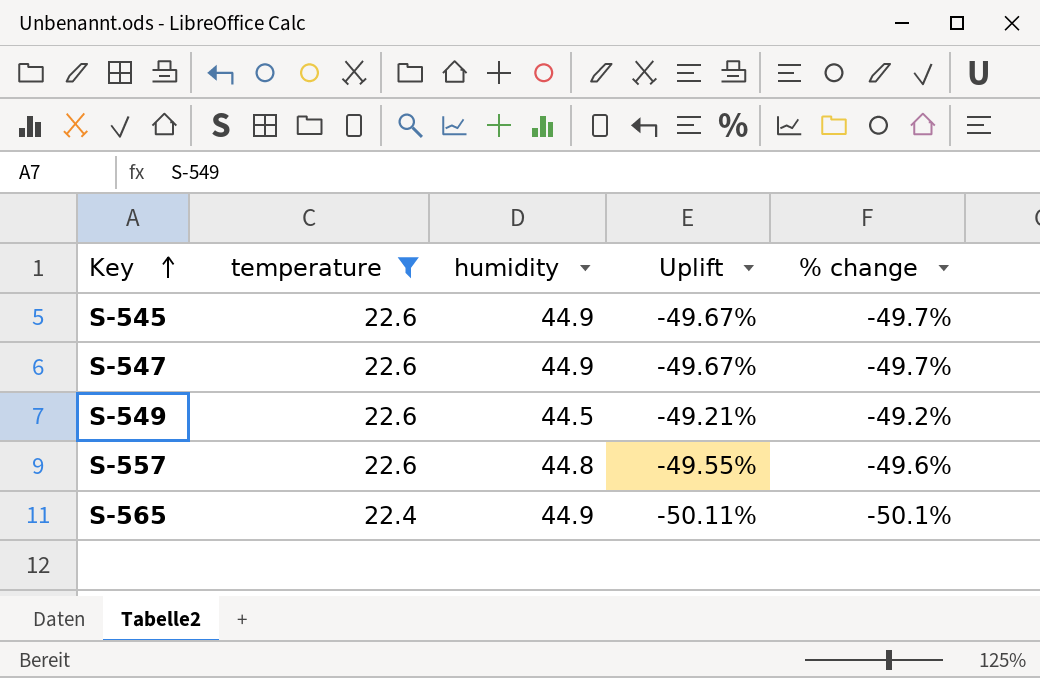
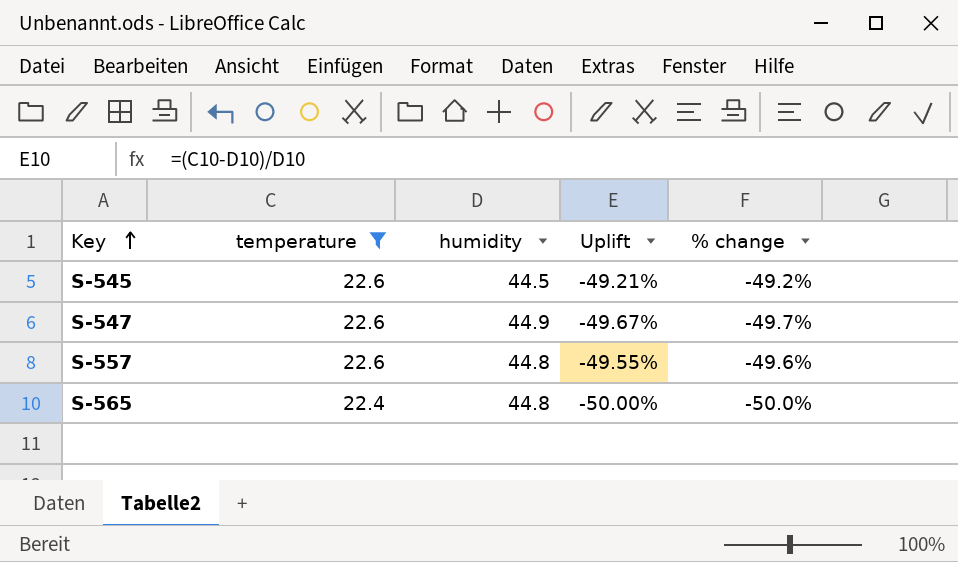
row S-549: 22.6 | 44.5 | -49.21% | -49.2% -> none
S-545 | humidity: 44.9 -> 44.5
S-545 | Uplift: -49.67% -> -49.21%
S-545 | % change: -49.7% -> -49.2%
S-565 | humidity: 44.9 -> 44.8
S-565 | Uplift: -50.11% -> -50.00%
S-565 | % change: -50.1% -> -50.0%

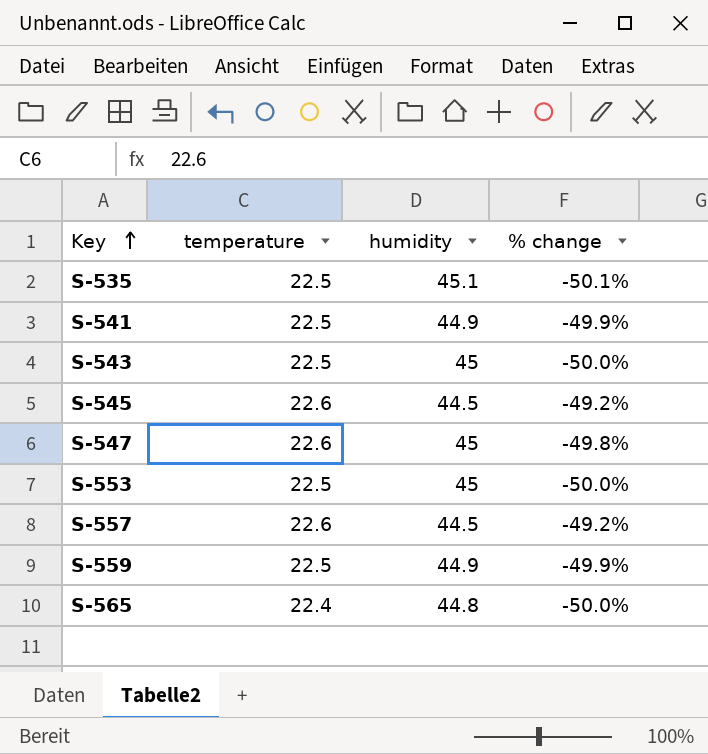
filter: temperature != 22.5 -> none
column Uplift | formula: ([temperature] - [humidity]) / [humidity] -> none
S-547 | humidity: 44.9 -> 45
S-547 | % change: -49.7% -> -49.8%
S-557 | humidity: 44.8 -> 44.5
S-557 | % change: -49.6% -> -49.2%

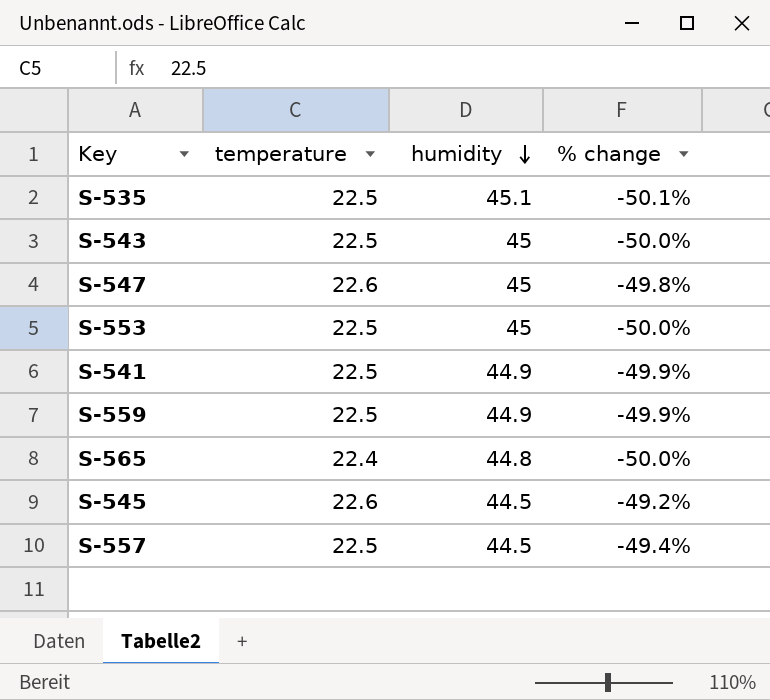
row order: Key ascending -> humidity descending
S-557 | temperature: 22.6 -> 22.5
S-557 | % change: -49.2% -> -49.4%

